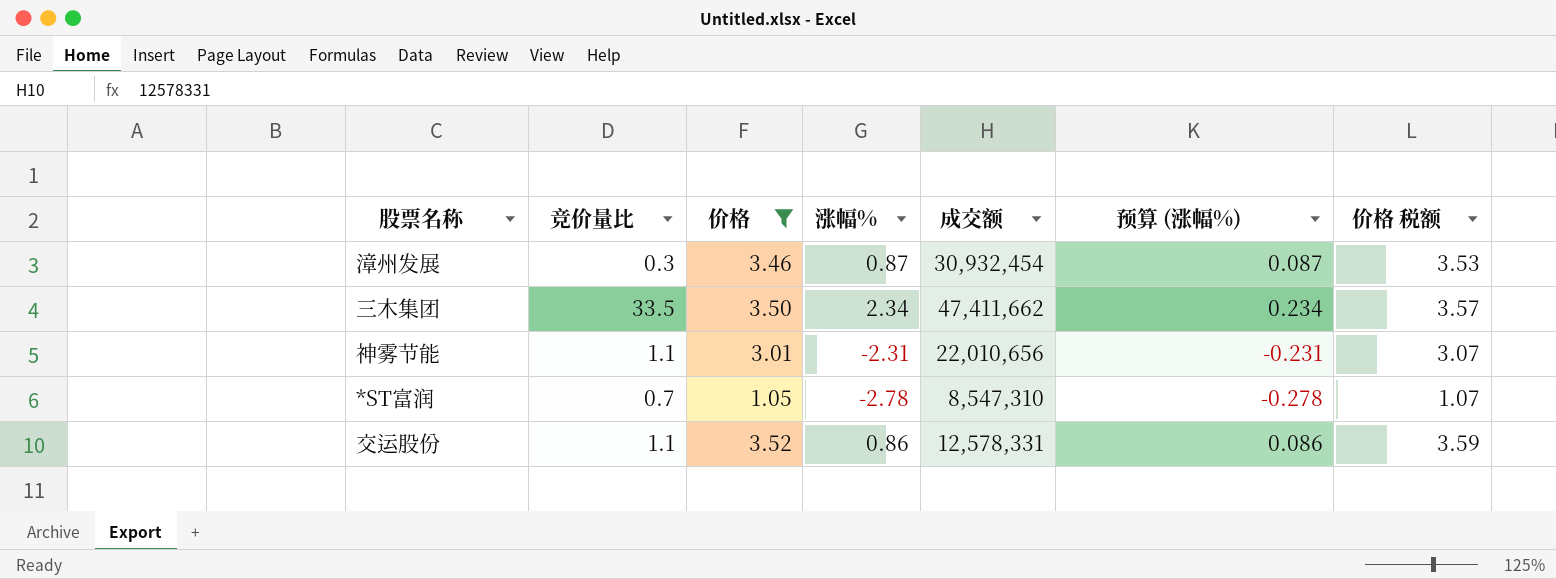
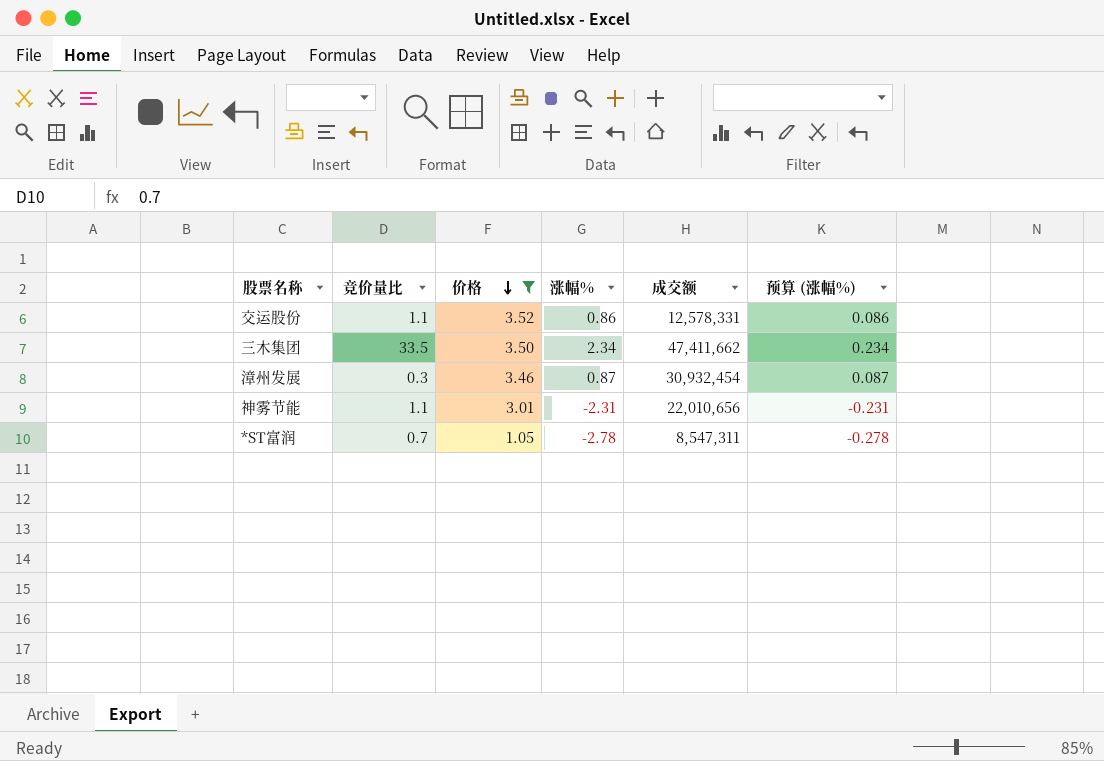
row order: none -> 价格 descending
column 价格 税额 | formula: [价格] * 1.02 -> none
*ST富润 | 成交额: 8,547,310 -> 8,547,311

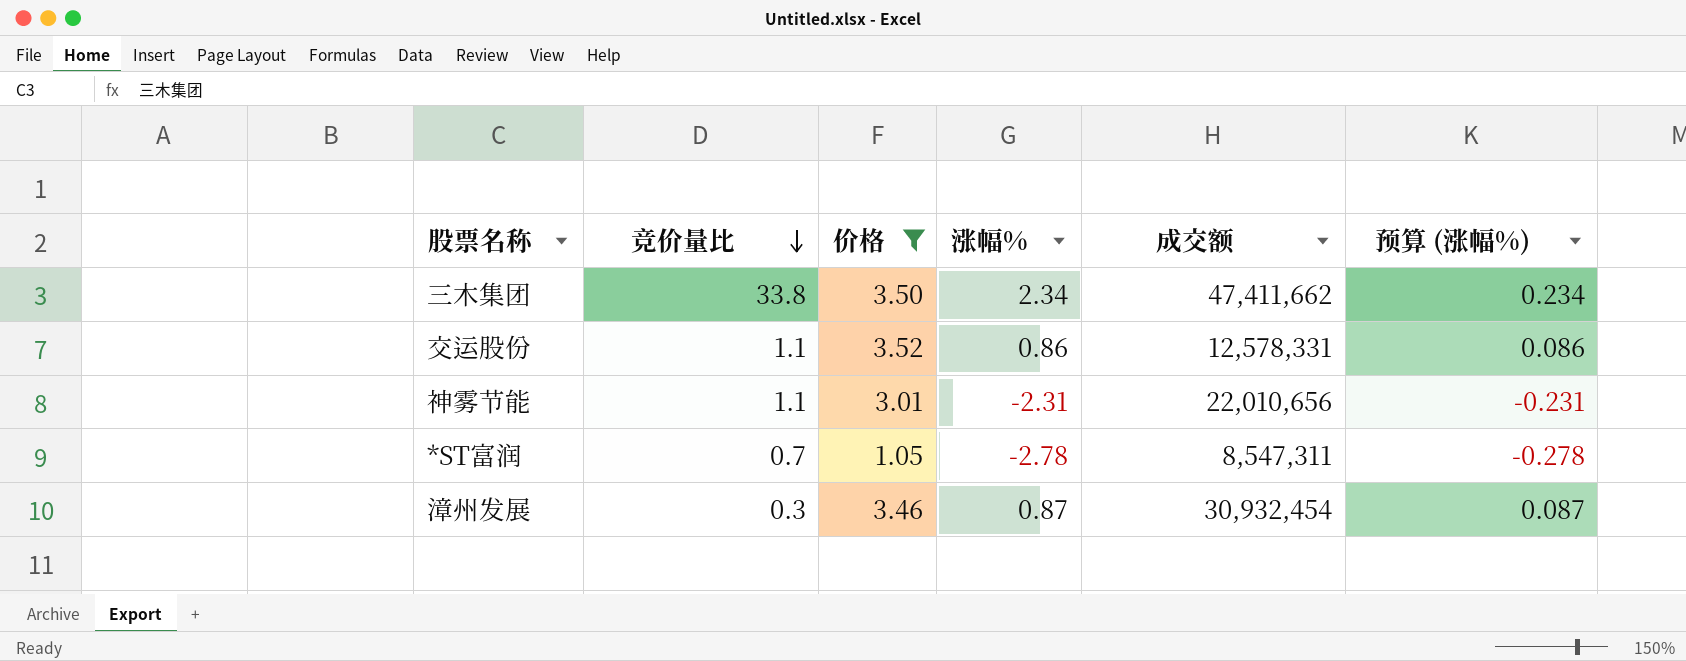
row order: 价格 descending -> 竞价量比 descending
三木集团 | 竞价量比: 33.5 -> 33.8

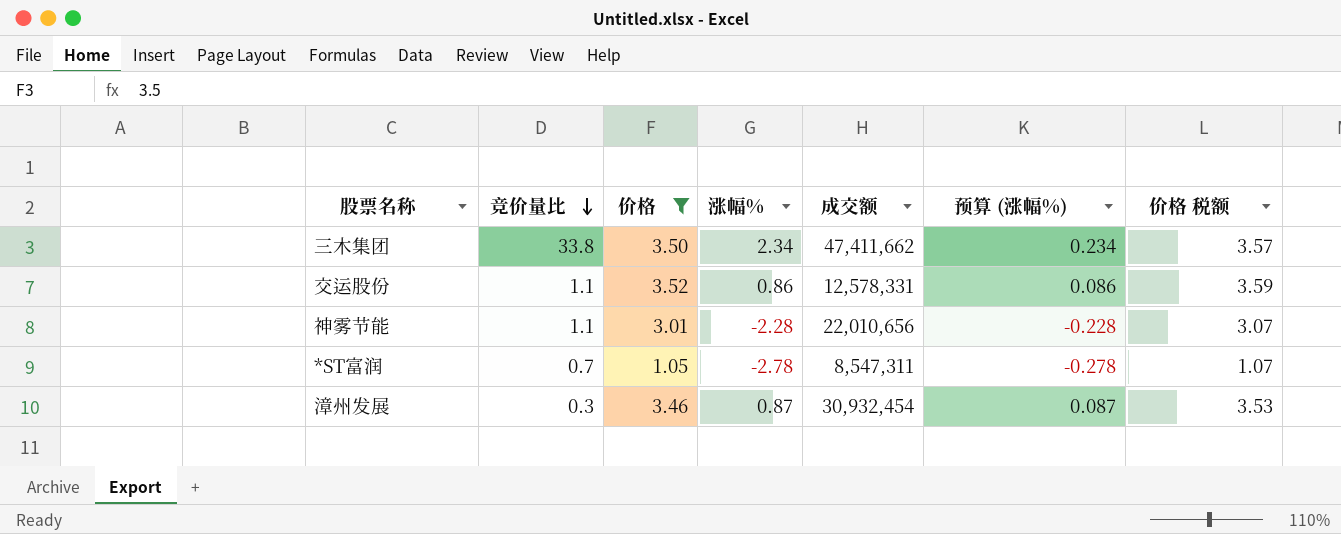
column 价格 税额 | formula: none -> [价格] * 1.02
神雾节能 | 涨幅%: -2.31 -> -2.28
神雾节能 | 预算 (涨幅%): -0.231 -> -0.228

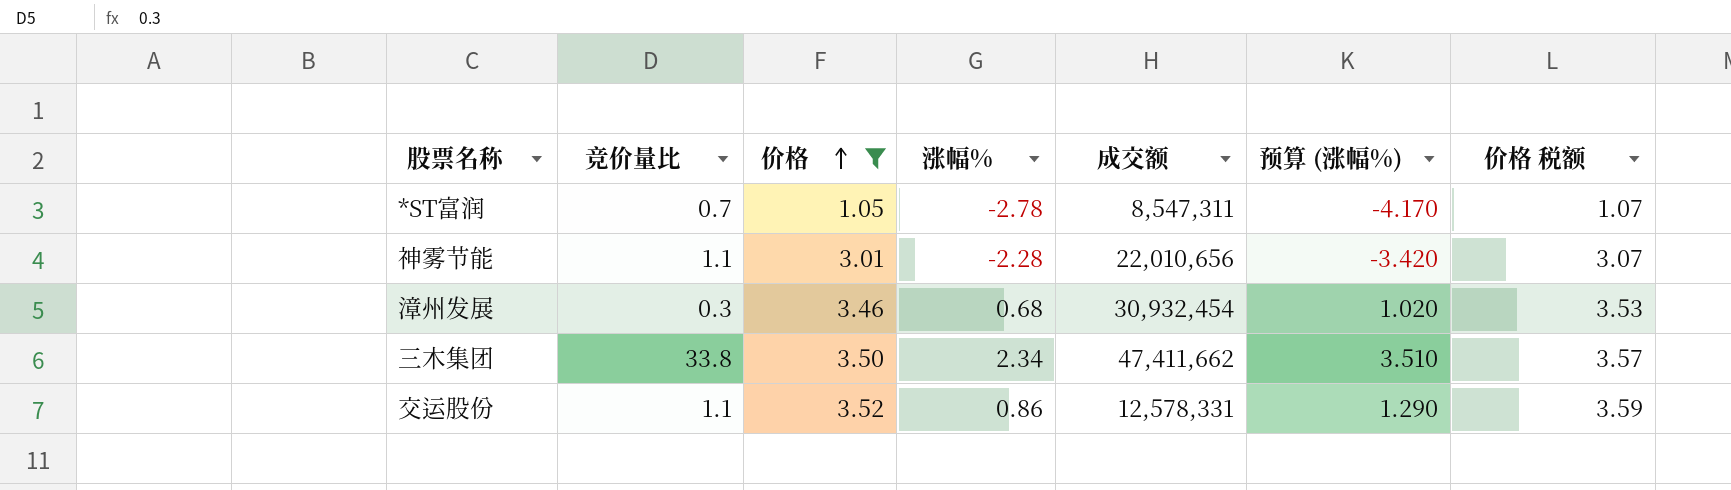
row order: 竞价量比 descending -> 价格 ascending
column 预算 (涨幅%) | formula: [涨幅%] * 0.1 -> [涨幅%] * 1.5
漳州发展 | 涨幅%: 0.87 -> 0.68

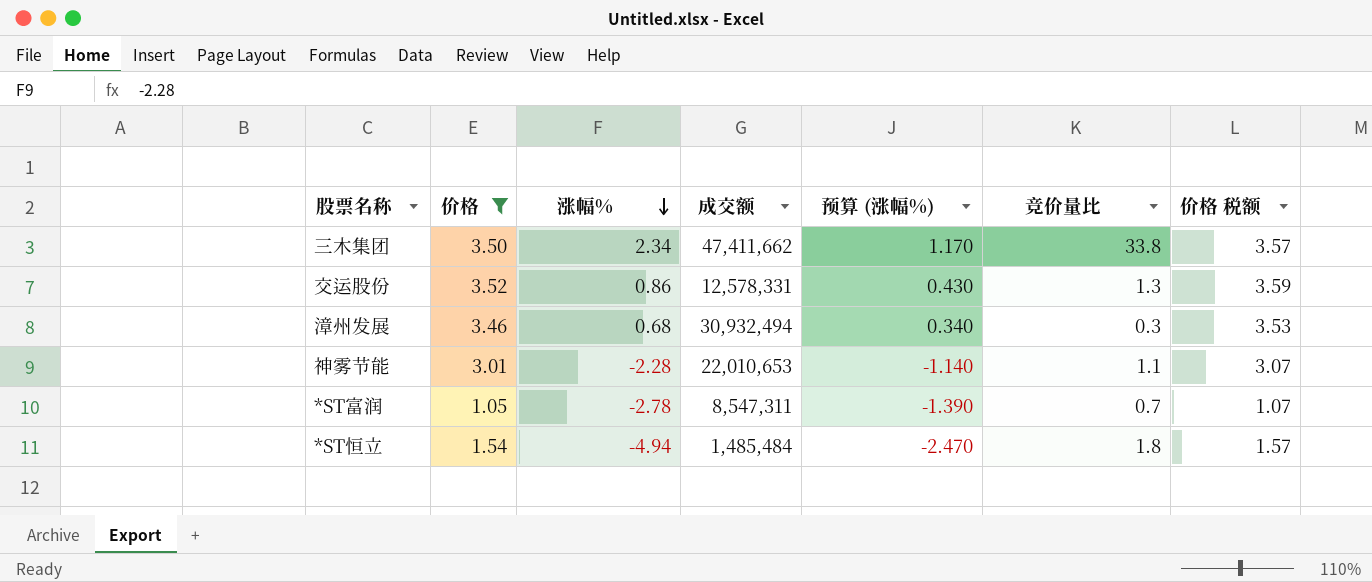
row order: 价格 ascending -> 涨幅% descending
column 预算 (涨幅%) | formula: [涨幅%] * 1.5 -> [涨幅%] * 0.5
column 竞价量比 | position: 2 -> 6
交运股份 | 竞价量比: 1.1 -> 1.3
漳州发展 | 成交额: 30,932,454 -> 30,932,494
神雾节能 | 成交额: 22,010,656 -> 22,010,653
row *ST恒立: none -> 1.54 | -4.94 | 1,485,484 | -2.470 | 1.8 | 1.57

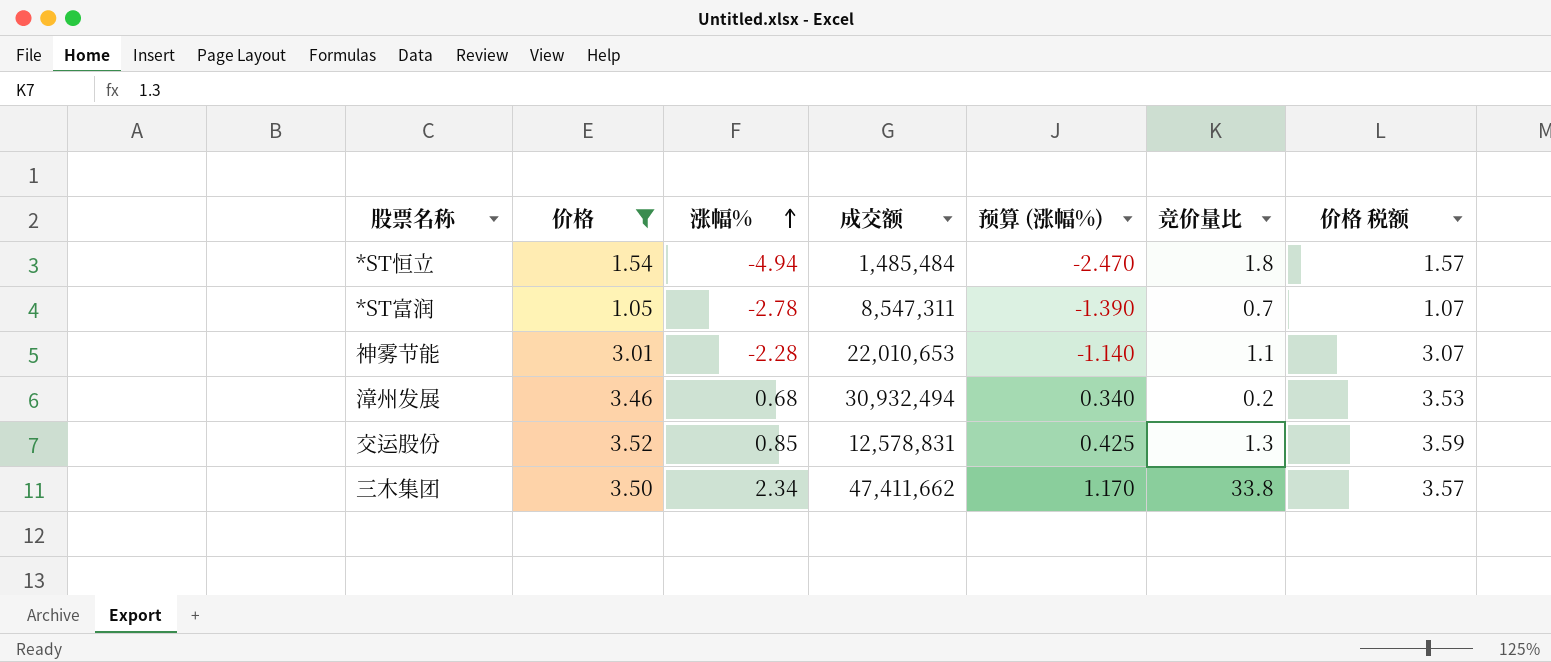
row order: 涨幅% descending -> 涨幅% ascending
漳州发展 | 竞价量比: 0.3 -> 0.2
交运股份 | 涨幅%: 0.86 -> 0.85
交运股份 | 成交额: 12,578,331 -> 12,578,831
交运股份 | 预算 (涨幅%): 0.430 -> 0.425

